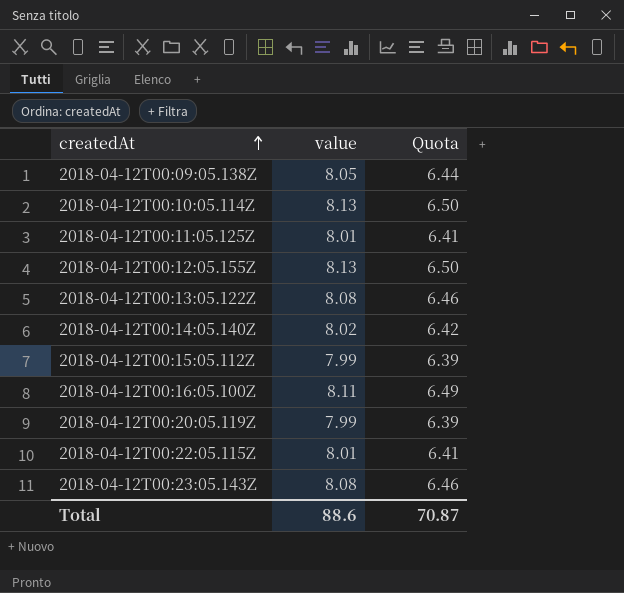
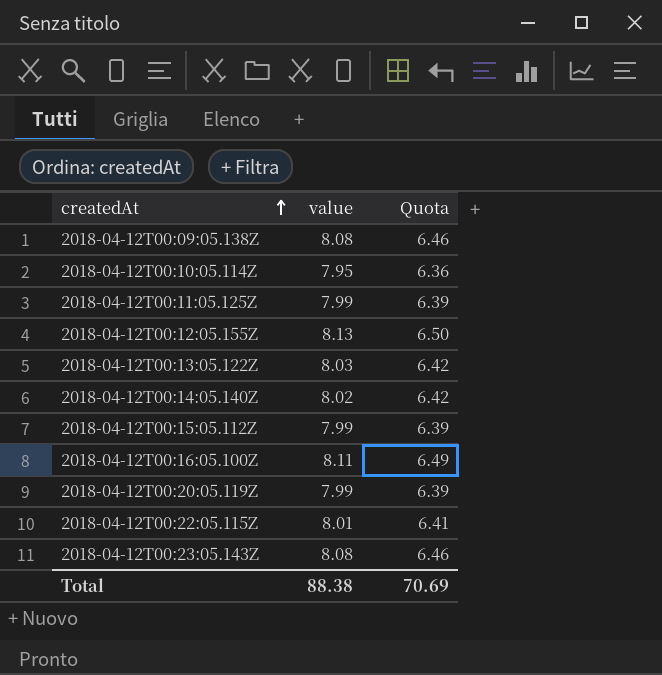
2018-04-12T00:09:05.138Z | value: 8.05 -> 8.08
2018-04-12T00:09:05.138Z | Quota: 6.44 -> 6.46
2018-04-12T00:10:05.114Z | value: 8.13 -> 7.95
2018-04-12T00:10:05.114Z | Quota: 6.50 -> 6.36
2018-04-12T00:11:05.125Z | value: 8.01 -> 7.99
2018-04-12T00:11:05.125Z | Quota: 6.41 -> 6.39
2018-04-12T00:13:05.122Z | value: 8.08 -> 8.03
2018-04-12T00:13:05.122Z | Quota: 6.46 -> 6.42
Total | value: 88.6 -> 88.38
Total | Quota: 70.87 -> 70.69

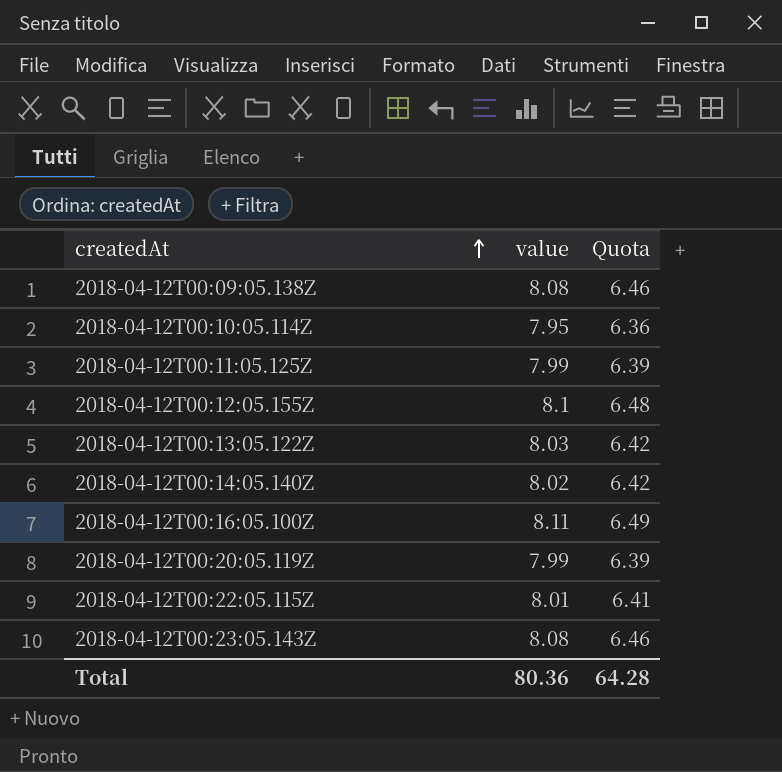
row 2018-04-12T00:15:05.112Z: 7.99 | 6.39 -> none
2018-04-12T00:12:05.155Z | value: 8.13 -> 8.1
2018-04-12T00:12:05.155Z | Quota: 6.50 -> 6.48
Total | value: 88.38 -> 80.36
Total | Quota: 70.69 -> 64.28

